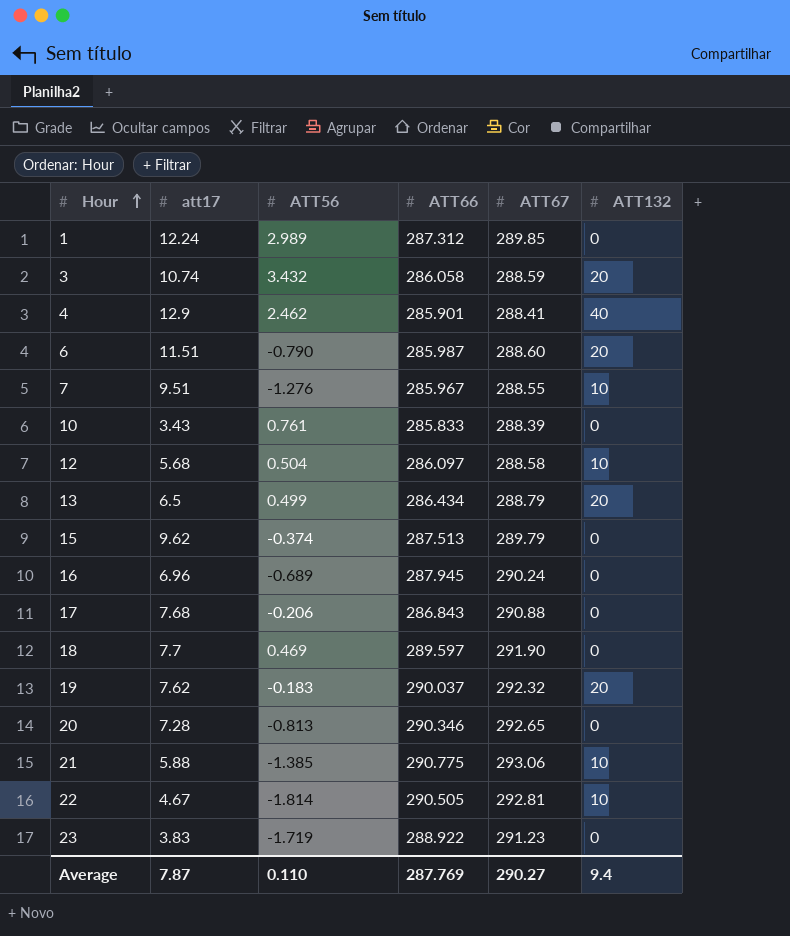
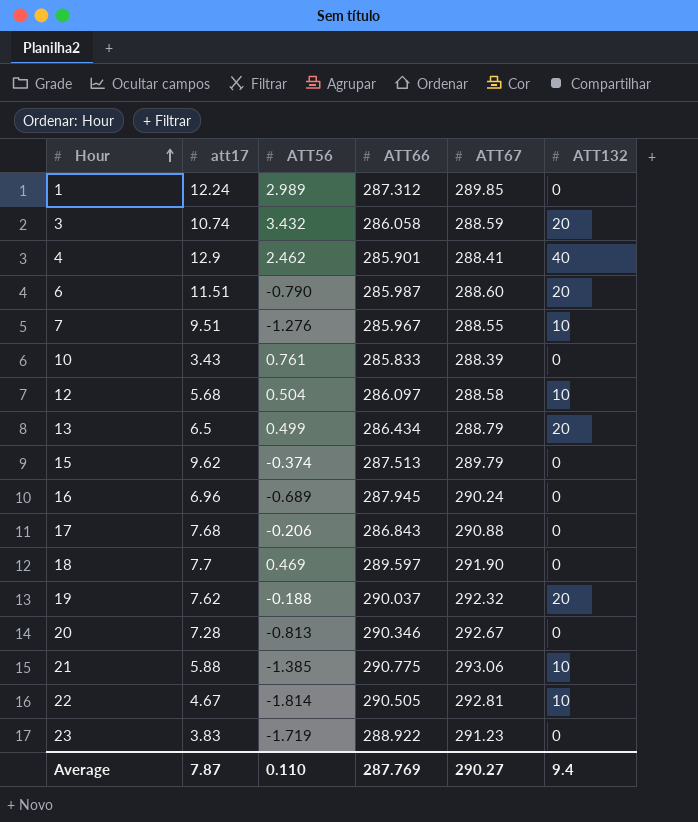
19 | ATT56: -0.183 -> -0.188
20 | ATT67: 292.65 -> 292.67

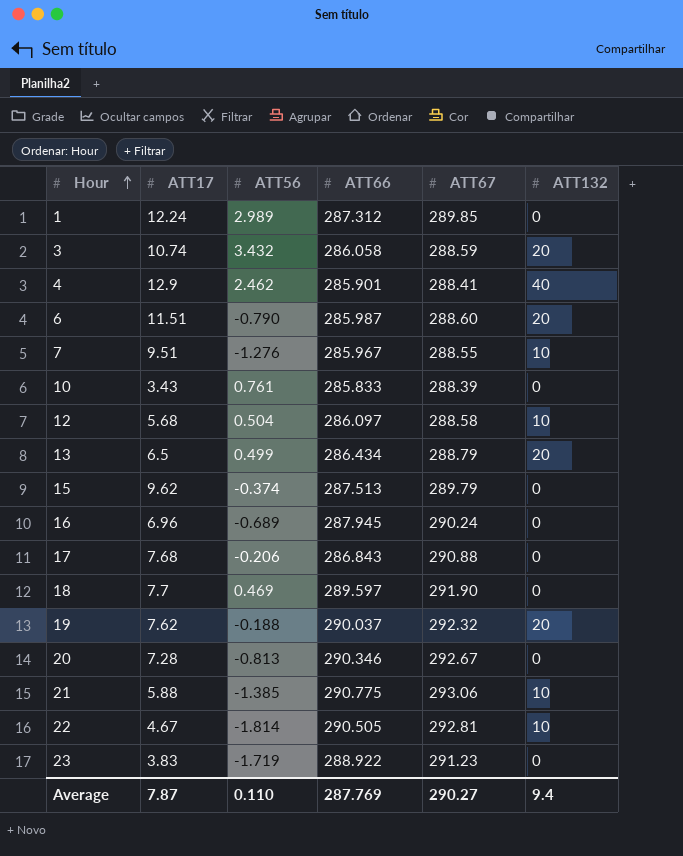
column name: att17 -> ATT17

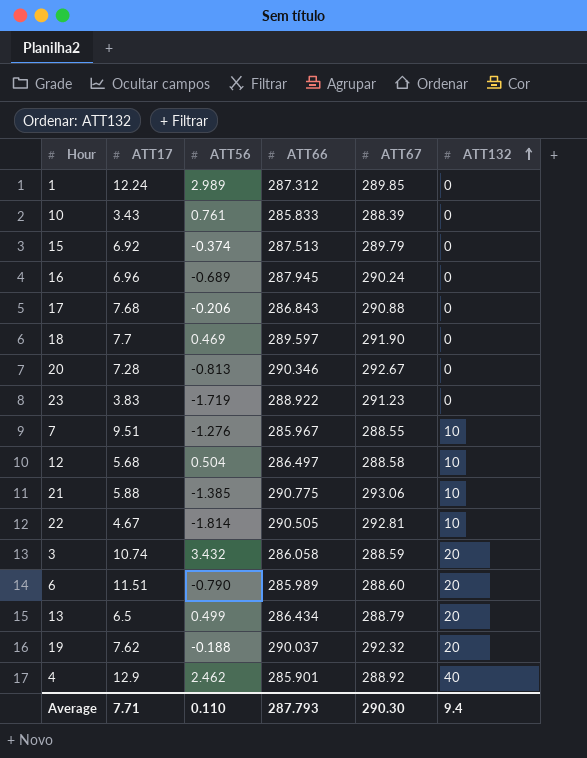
row order: Hour ascending -> ATT132 ascending
15 | ATT17: 9.62 -> 6.92
12 | ATT66: 286.097 -> 286.497
6 | ATT66: 285.987 -> 285.989
4 | ATT67: 288.41 -> 288.92
Average | ATT17: 7.87 -> 7.71
Average | ATT66: 287.769 -> 287.793
Average | ATT67: 290.27 -> 290.30

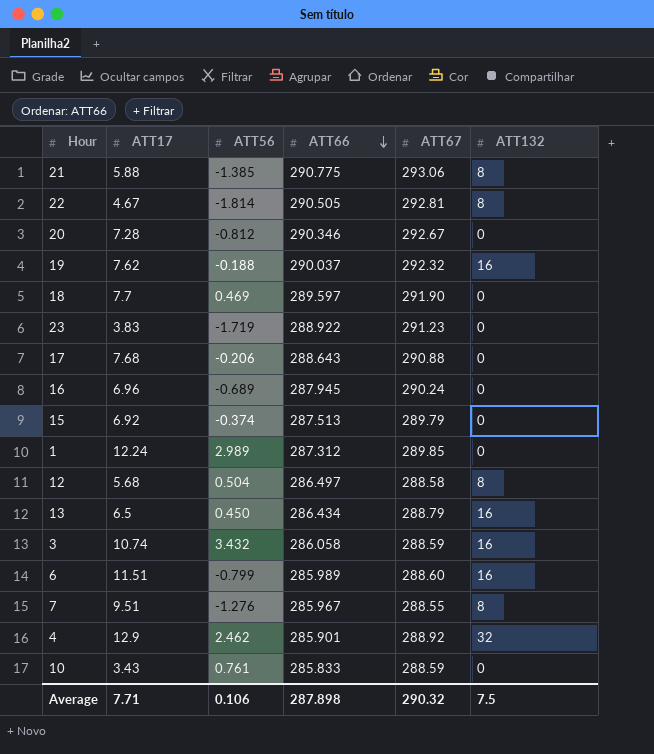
row order: ATT132 ascending -> ATT66 descending
21 | ATT132: 10 -> 8
22 | ATT132: 10 -> 8
20 | ATT56: -0.813 -> -0.812
19 | ATT132: 20 -> 16
17 | ATT66: 286.843 -> 288.643
12 | ATT132: 10 -> 8
13 | ATT56: 0.499 -> 0.450
13 | ATT132: 20 -> 16
3 | ATT132: 20 -> 16
6 | ATT56: -0.790 -> -0.799
6 | ATT132: 20 -> 16
7 | ATT132: 10 -> 8
4 | ATT132: 40 -> 32
10 | ATT67: 288.39 -> 288.59
Average | ATT56: 0.110 -> 0.106
Average | ATT66: 287.793 -> 287.898
Average | ATT67: 290.30 -> 290.32
Average | ATT132: 9.4 -> 7.5

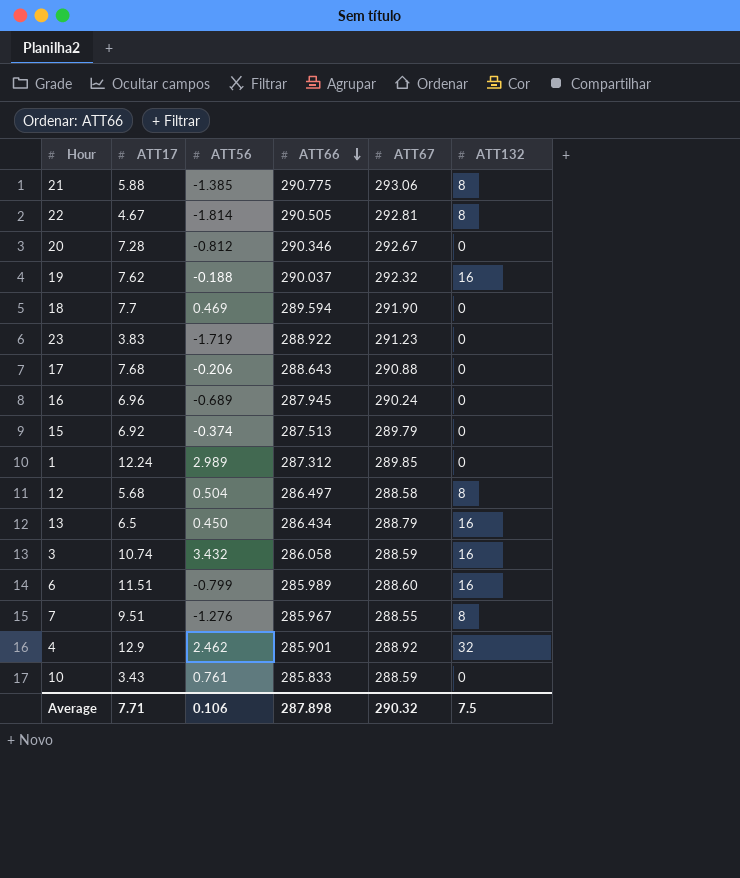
18 | ATT66: 289.597 -> 289.594

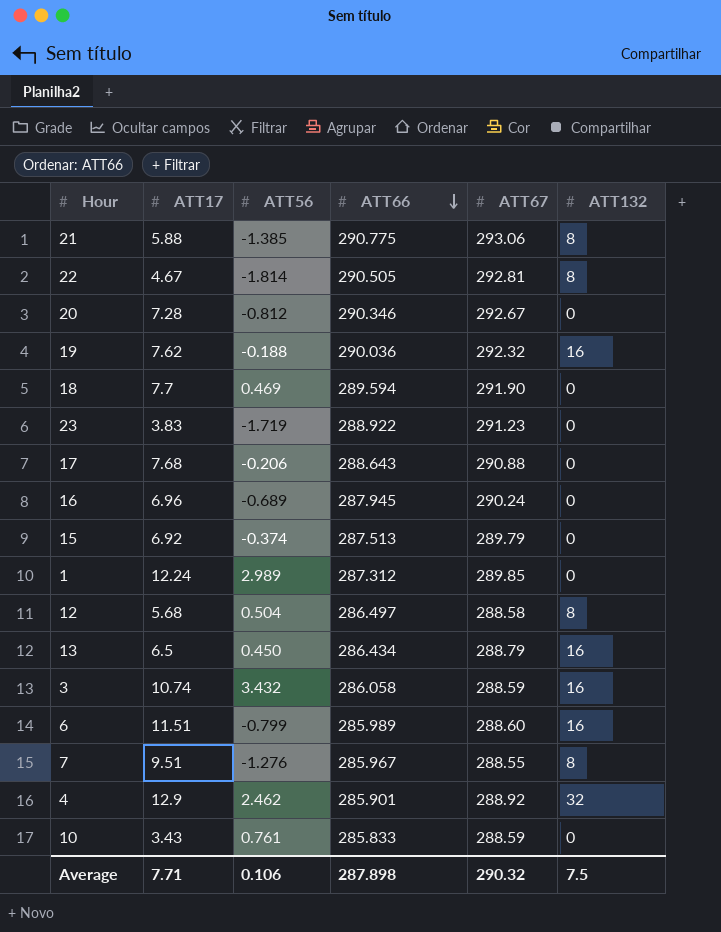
19 | ATT66: 290.037 -> 290.036

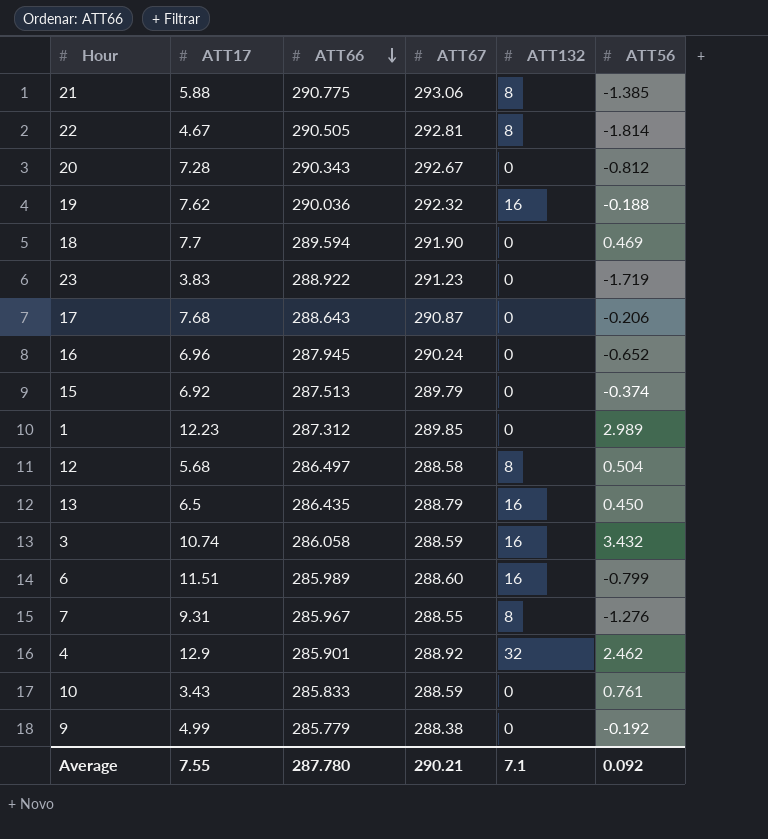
column ATT56 | position: 3 -> 6
20 | ATT66: 290.346 -> 290.343
17 | ATT67: 290.88 -> 290.87
16 | ATT56: -0.689 -> -0.652
1 | ATT17: 12.24 -> 12.23
13 | ATT66: 286.434 -> 286.435
7 | ATT17: 9.51 -> 9.31
row 9: none -> 4.99 | 285.779 | 288.38 | 0 | -0.192
Average | ATT17: 7.71 -> 7.55
Average | ATT66: 287.898 -> 287.780
Average | ATT67: 290.32 -> 290.21
Average | ATT132: 7.5 -> 7.1
Average | ATT56: 0.106 -> 0.092

